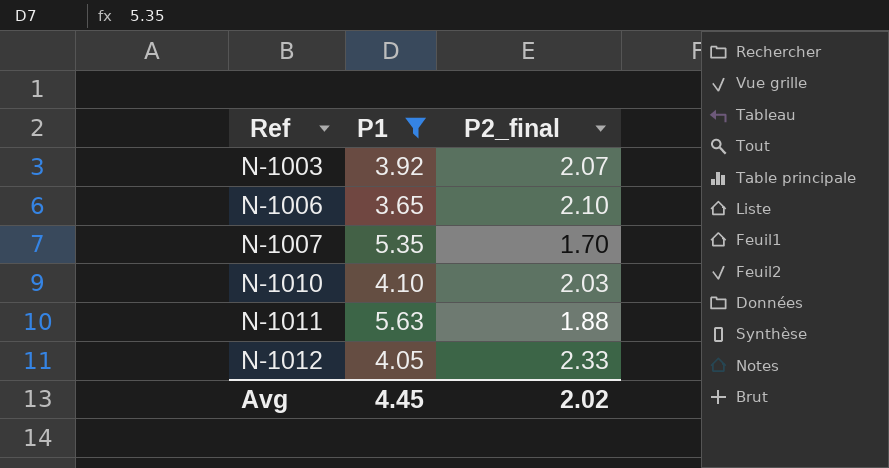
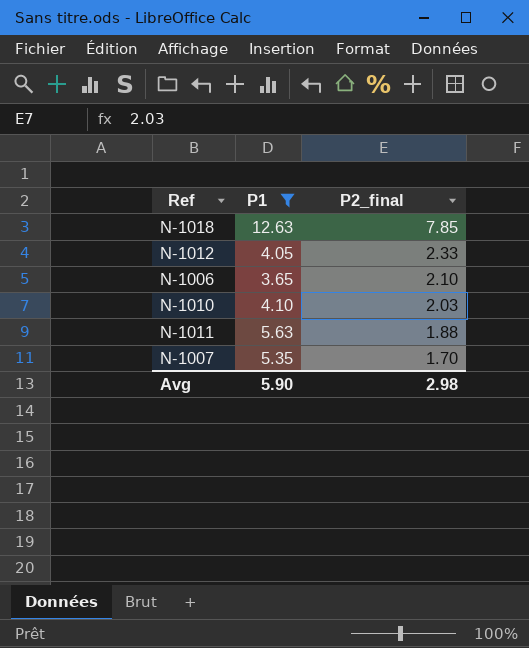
row order: Ref ascending -> P2_final descending
row N-1003: 3.92 | 2.07 -> none
row N-1018: none -> 12.63 | 7.85
Avg | P1: 4.45 -> 5.90
Avg | P2_final: 2.02 -> 2.98

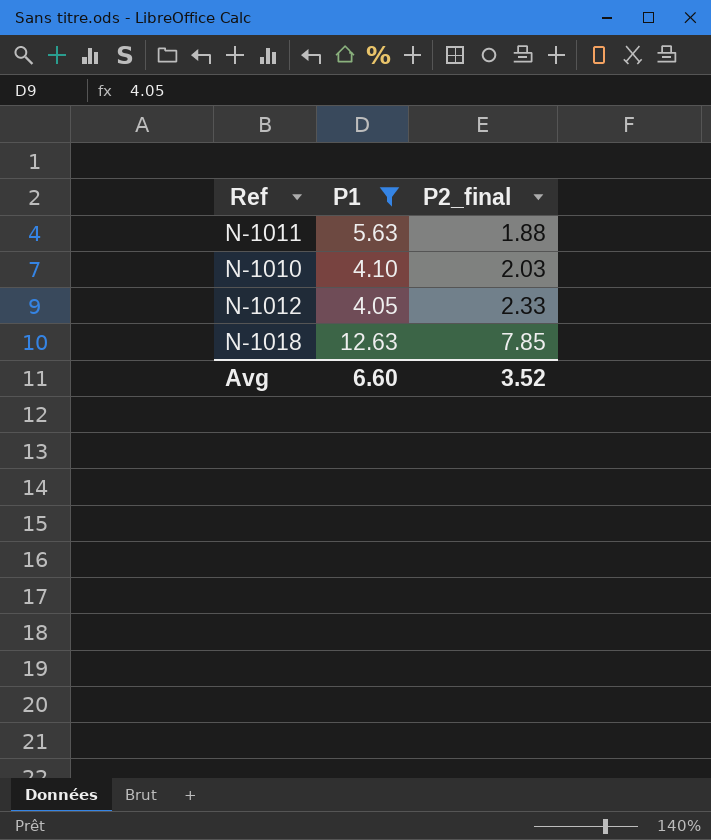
row order: P2_final descending -> P2_final ascending
row N-1006: 3.65 | 2.10 -> none
row N-1007: 5.35 | 1.70 -> none
Avg | P1: 5.90 -> 6.60
Avg | P2_final: 2.98 -> 3.52

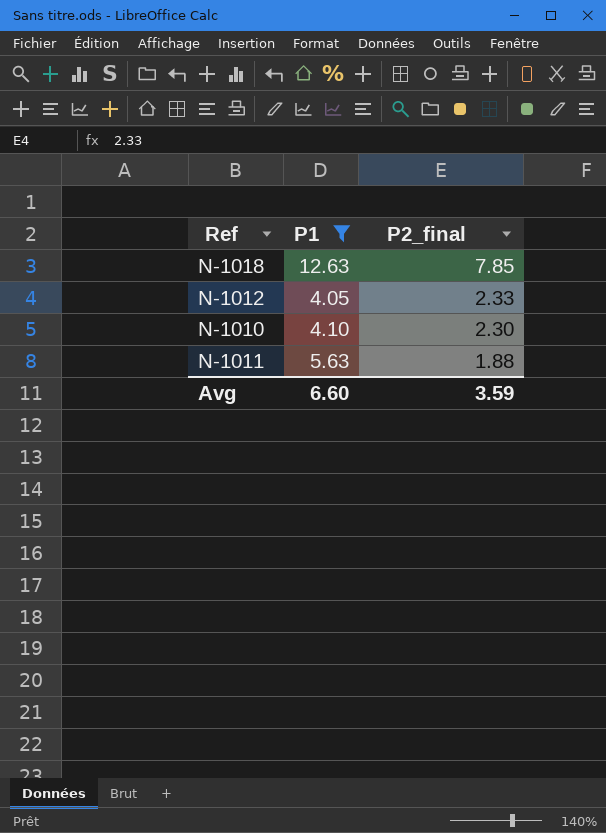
row order: P2_final ascending -> P2_final descending
N-1010 | P2_final: 2.03 -> 2.30
Avg | P2_final: 3.52 -> 3.59

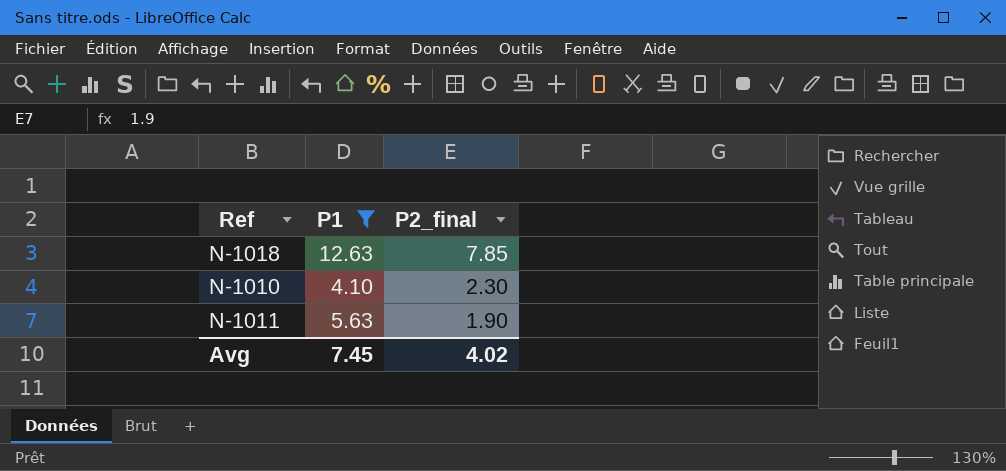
row N-1012: 4.05 | 2.33 -> none
N-1011 | P2_final: 1.88 -> 1.90
Avg | P1: 6.60 -> 7.45
Avg | P2_final: 3.59 -> 4.02

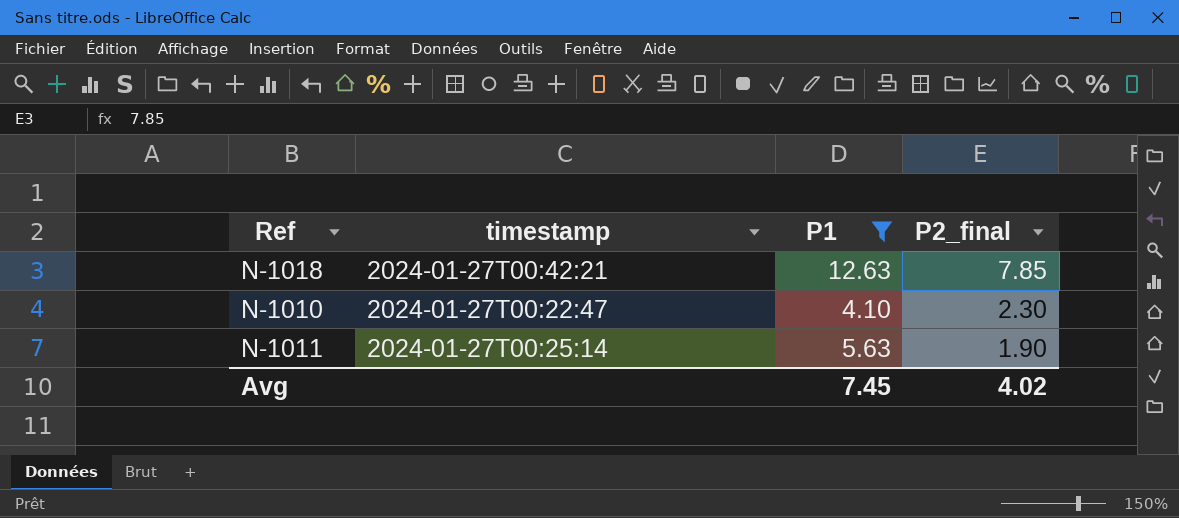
column timestamp | position: none -> 2

